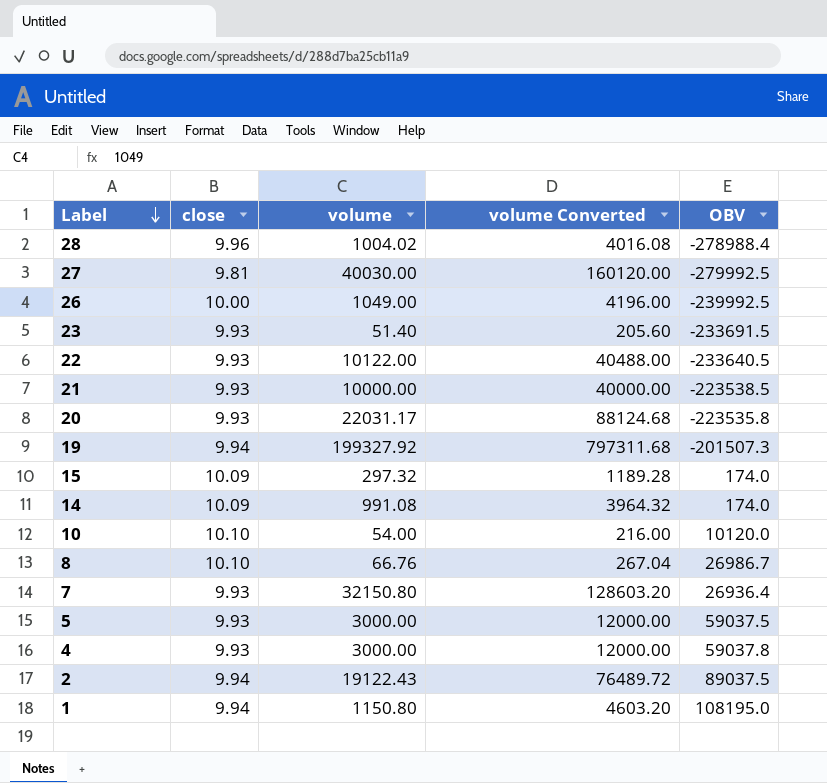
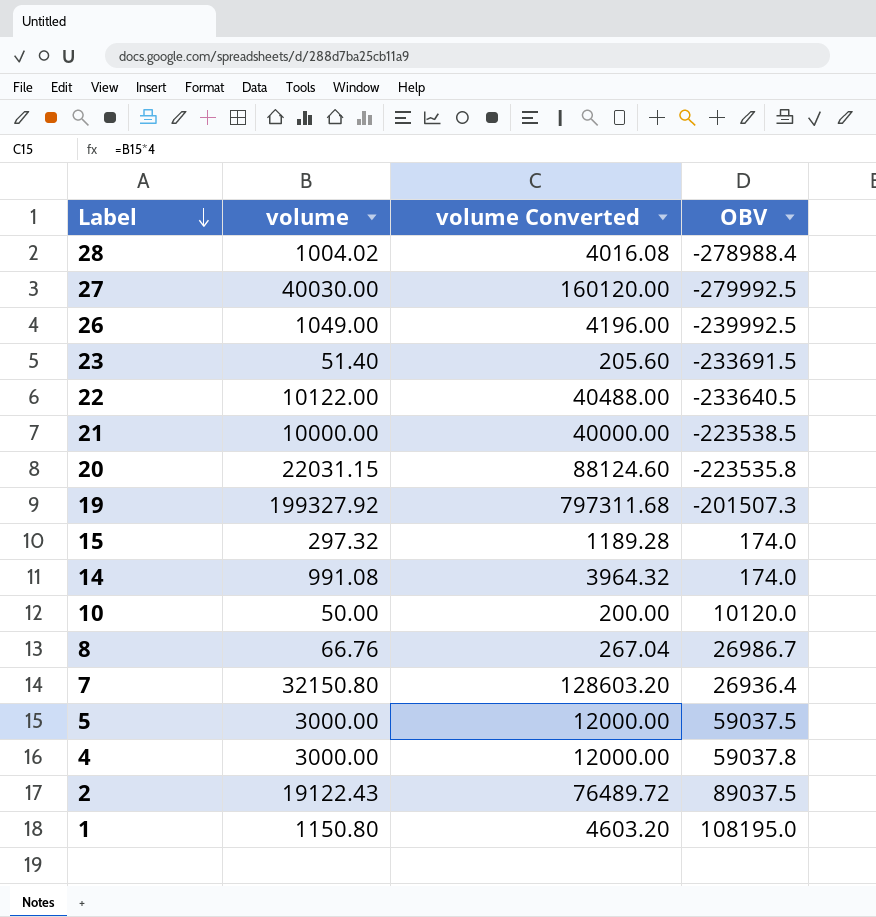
column close | position: 2 -> none
20 | volume: 22031.17 -> 22031.15
20 | volume Converted: 88124.68 -> 88124.60
10 | volume: 54.00 -> 50.00
10 | volume Converted: 216.00 -> 200.00

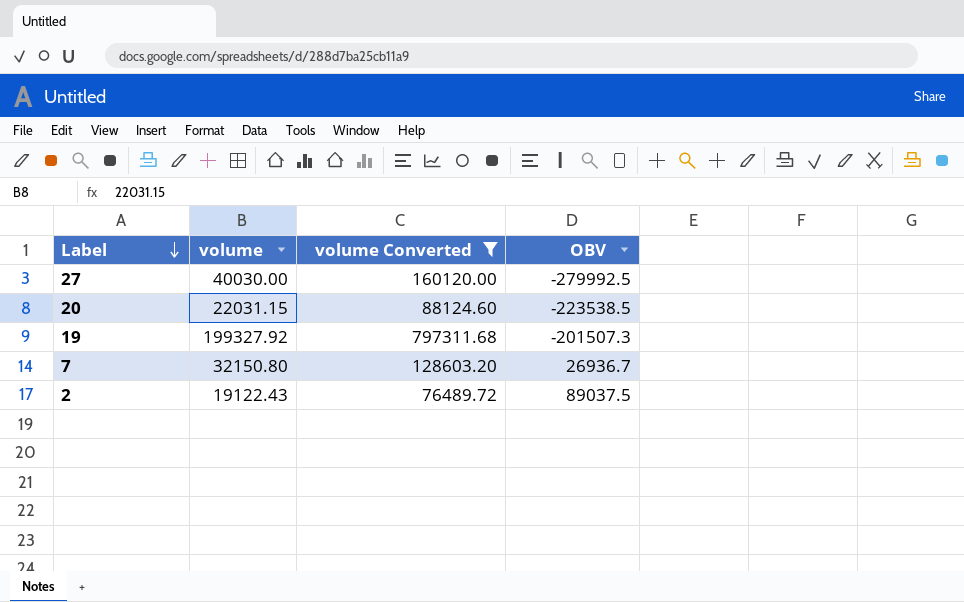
filter: none -> volume Converted >= 76489.72
20 | OBV: -223535.8 -> -223538.5
7 | OBV: 26936.4 -> 26936.7

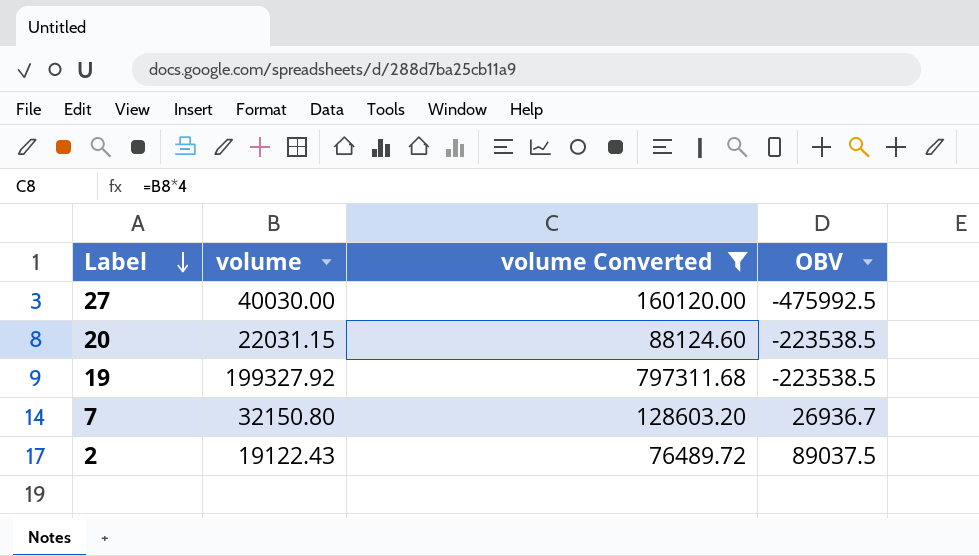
27 | OBV: -279992.5 -> -475992.5
19 | OBV: -201507.3 -> -223538.5

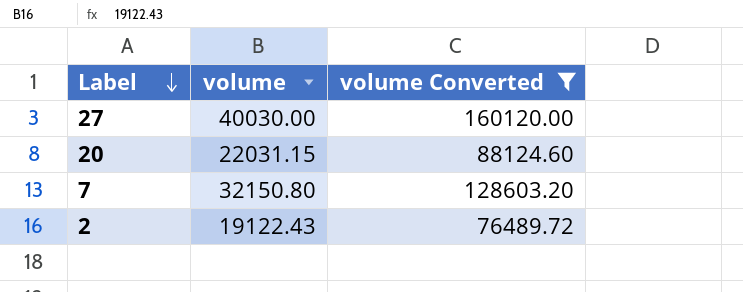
column OBV | position: 4 -> none
row 19: 199327.92 | 797311.68 | -223538.5 -> none

